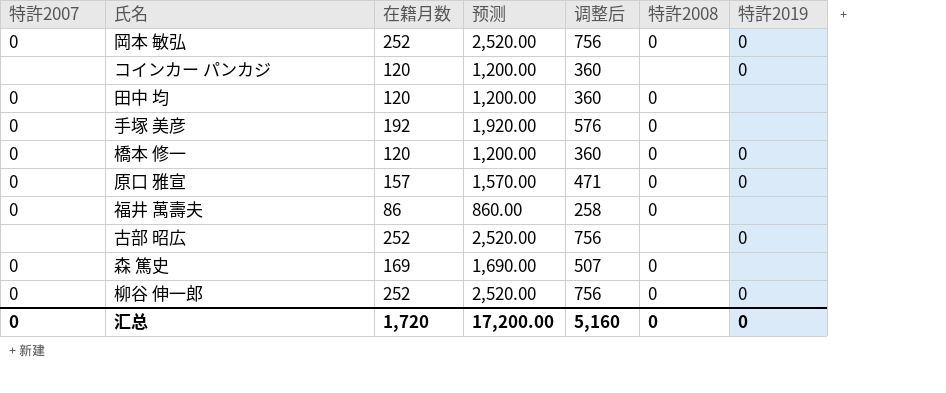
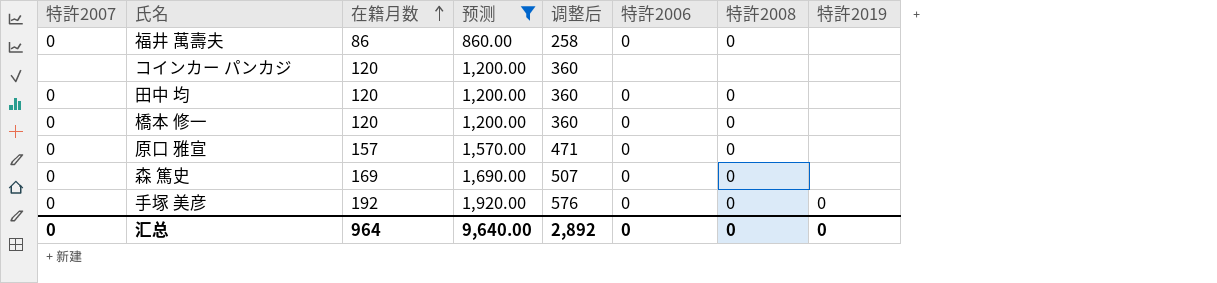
filter: none -> 预测 != 2,520.00
row order: none -> 在籍月数 ascending
column 特許2006 | position: none -> 6
コインカー パンカジ | 特許2019: 0 -> none
橋本 修一 | 特許2019: 0 -> none
原口 雅宣 | 特許2019: 0 -> none
手塚 美彦 | 特許2019: none -> 0
汇总 | 在籍月数: 1,720 -> 964
汇总 | 预测: 17,200.00 -> 9,640.00
汇总 | 调整后: 5,160 -> 2,892

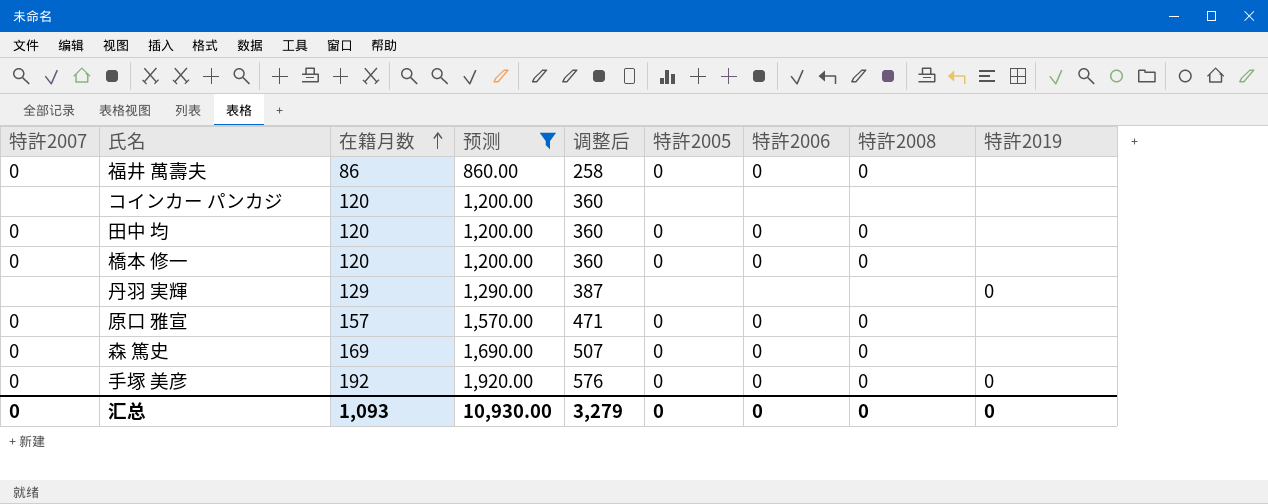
column 特許2005 | position: none -> 6
row 丹羽 実輝: none -> none | 129 | 1,290.00 | 387 | none | none | none | 0
汇总 | 在籍月数: 964 -> 1,093
汇总 | 预测: 9,640.00 -> 10,930.00
汇总 | 调整后: 2,892 -> 3,279

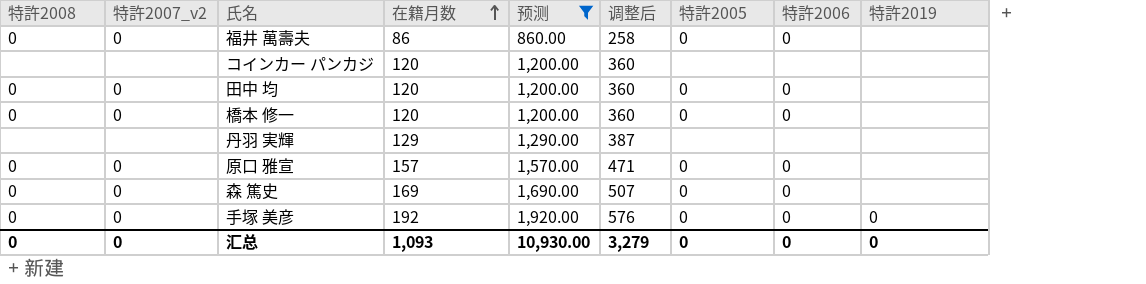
column 特許2008 | position: 8 -> 1
column name: 特許2007 -> 特許2007_v2
丹羽 実輝 | 特許2019: 0 -> none

